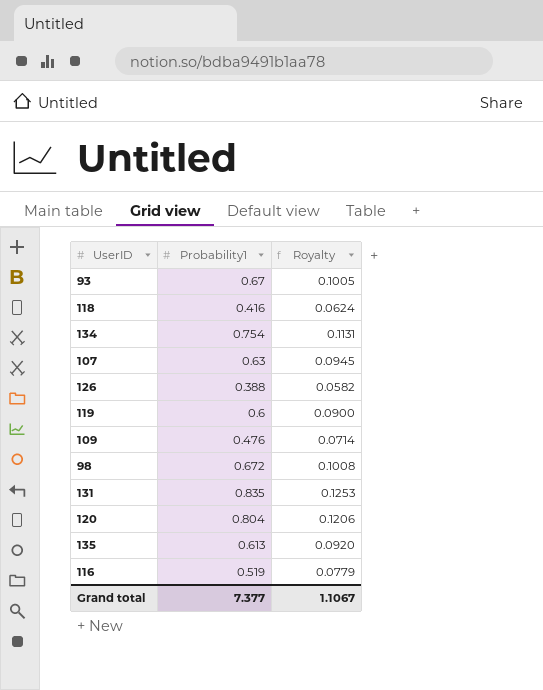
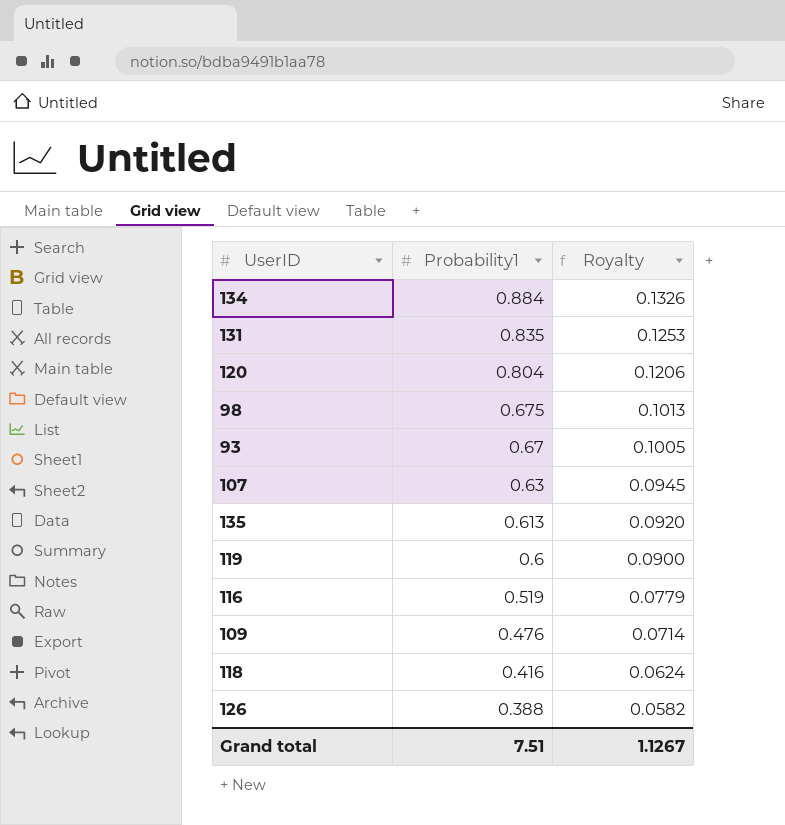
row order: none -> Probability1 descending
134 | Probability1: 0.754 -> 0.884
134 | Royalty: 0.1131 -> 0.1326
98 | Probability1: 0.672 -> 0.675
98 | Royalty: 0.1008 -> 0.1013
Grand total | Probability1: 7.377 -> 7.51
Grand total | Royalty: 1.1067 -> 1.1267

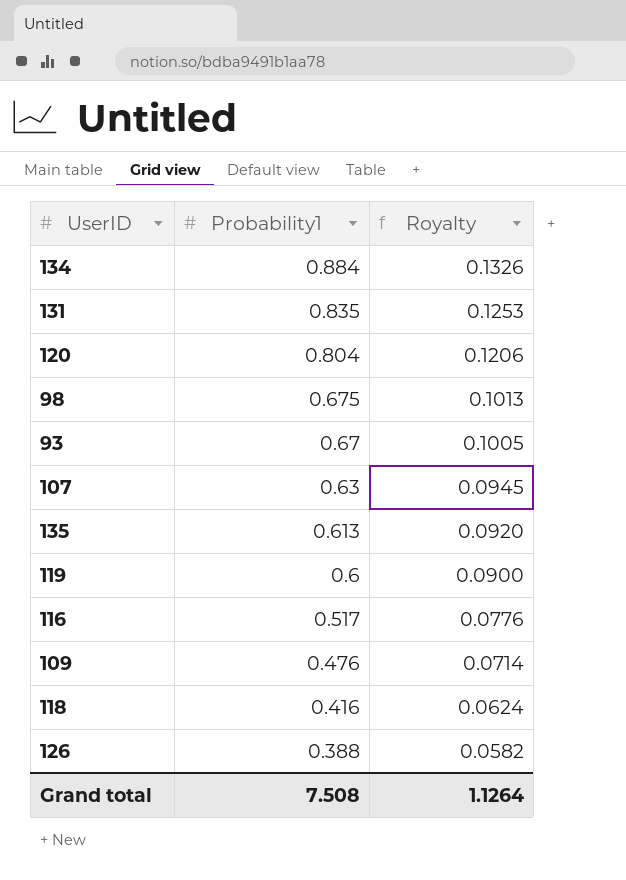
116 | Probability1: 0.519 -> 0.517
116 | Royalty: 0.0779 -> 0.0776
Grand total | Probability1: 7.51 -> 7.508
Grand total | Royalty: 1.1267 -> 1.1264

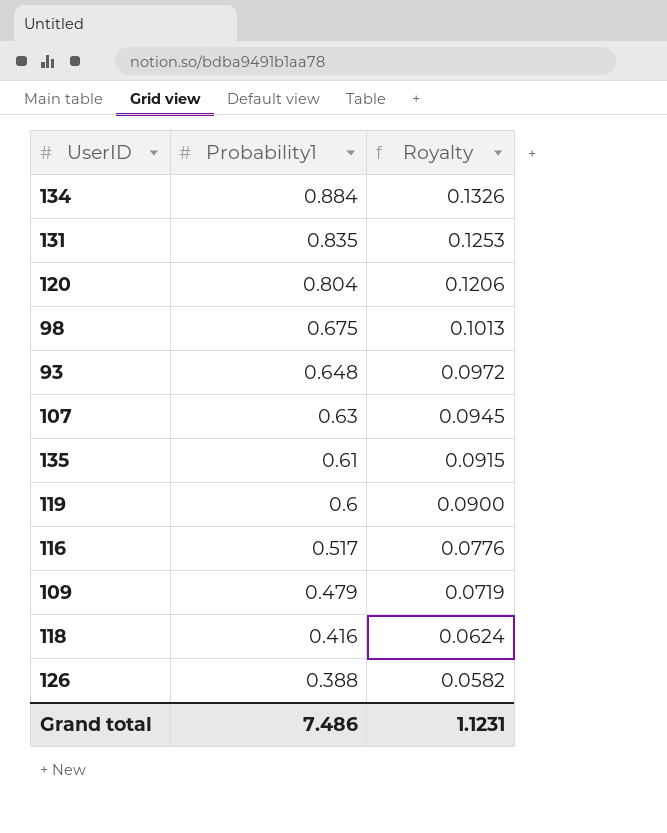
93 | Probability1: 0.67 -> 0.648
93 | Royalty: 0.1005 -> 0.0972
135 | Probability1: 0.613 -> 0.61
135 | Royalty: 0.0920 -> 0.0915
109 | Probability1: 0.476 -> 0.479
109 | Royalty: 0.0714 -> 0.0719
Grand total | Probability1: 7.508 -> 7.486
Grand total | Royalty: 1.1264 -> 1.1231

